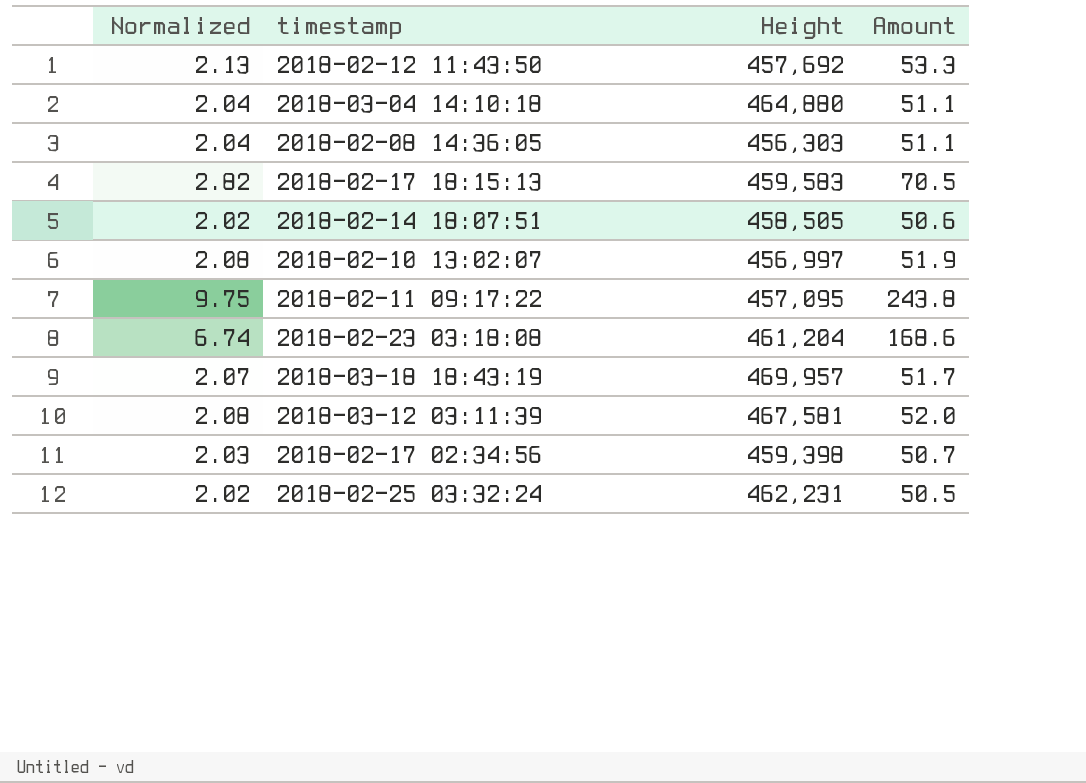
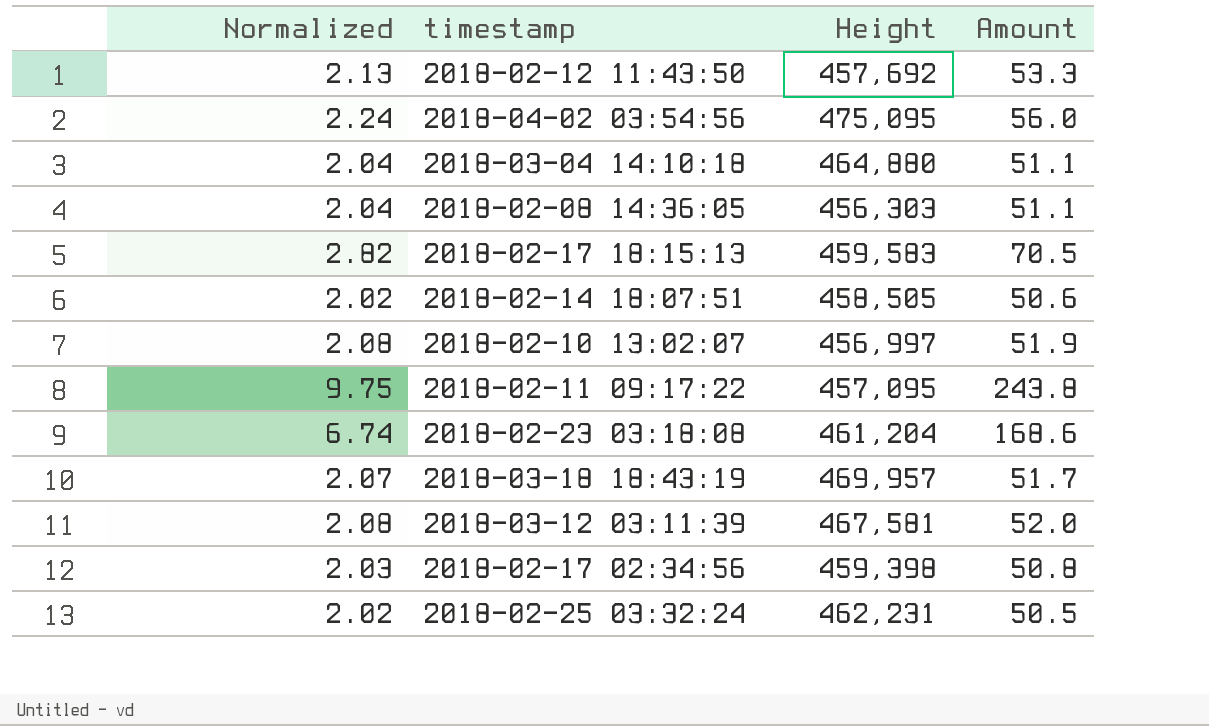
row 2018-04-02 03:54:56: none -> 2.24 | 475,095 | 56.0
2018-02-17 02:34:56 | Amount: 50.7 -> 50.8

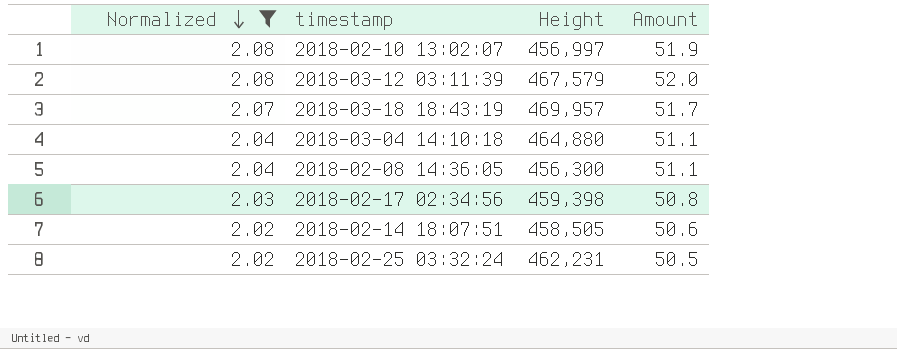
filter: none -> Normalized <= 2.08
row order: none -> Normalized descending
2018-03-12 03:11:39 | Height: 467,581 -> 467,579
2018-02-08 14:36:05 | Height: 456,303 -> 456,300

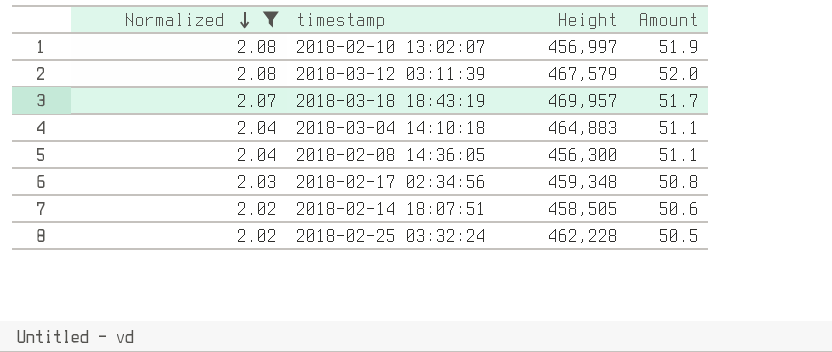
2018-03-04 14:10:18 | Height: 464,880 -> 464,883
2018-02-17 02:34:56 | Height: 459,398 -> 459,348
2018-02-25 03:32:24 | Height: 462,231 -> 462,228

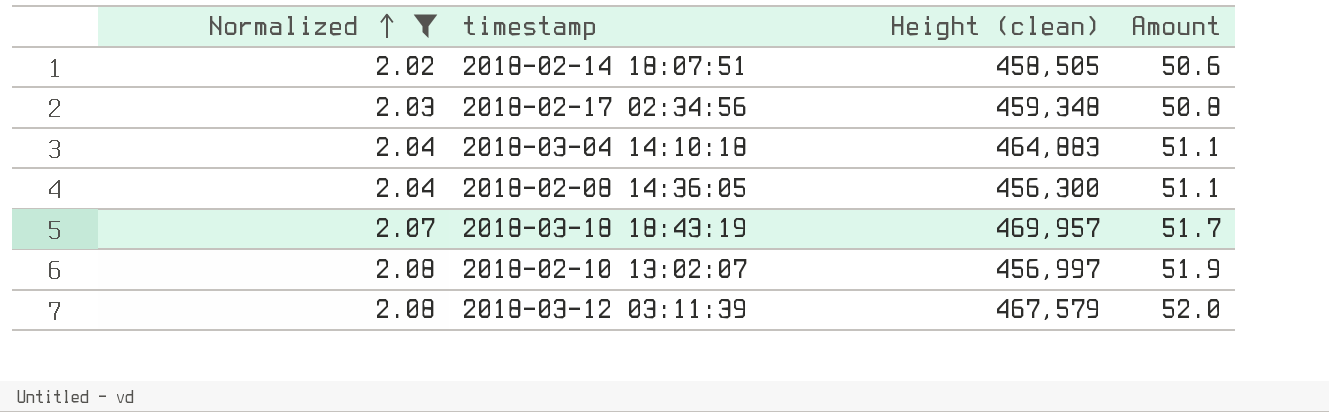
row order: Normalized descending -> Normalized ascending
column name: Height -> Height (clean)
row 2018-02-25 03:32:24: 2.02 | 462,228 | 50.5 -> none

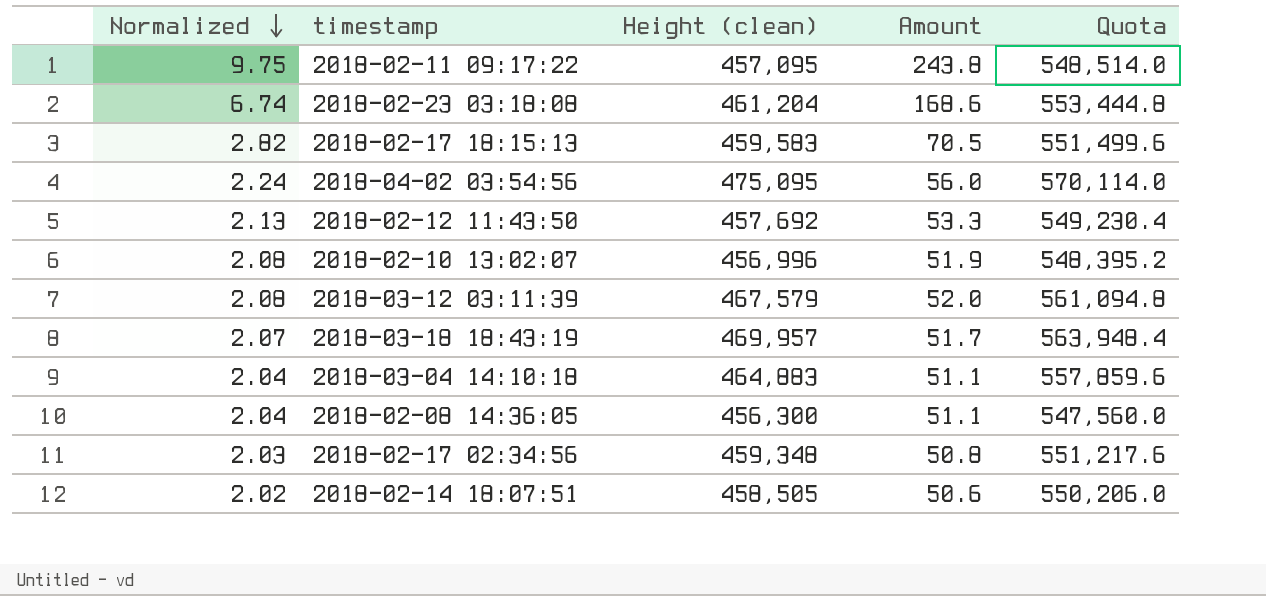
filter: Normalized <= 2.08 -> none
row order: Normalized ascending -> Normalized descending
column Quota | formula: none -> [Height (clean)] * 1.2
2018-02-10 13:02:07 | Height (clean): 456,997 -> 456,996

